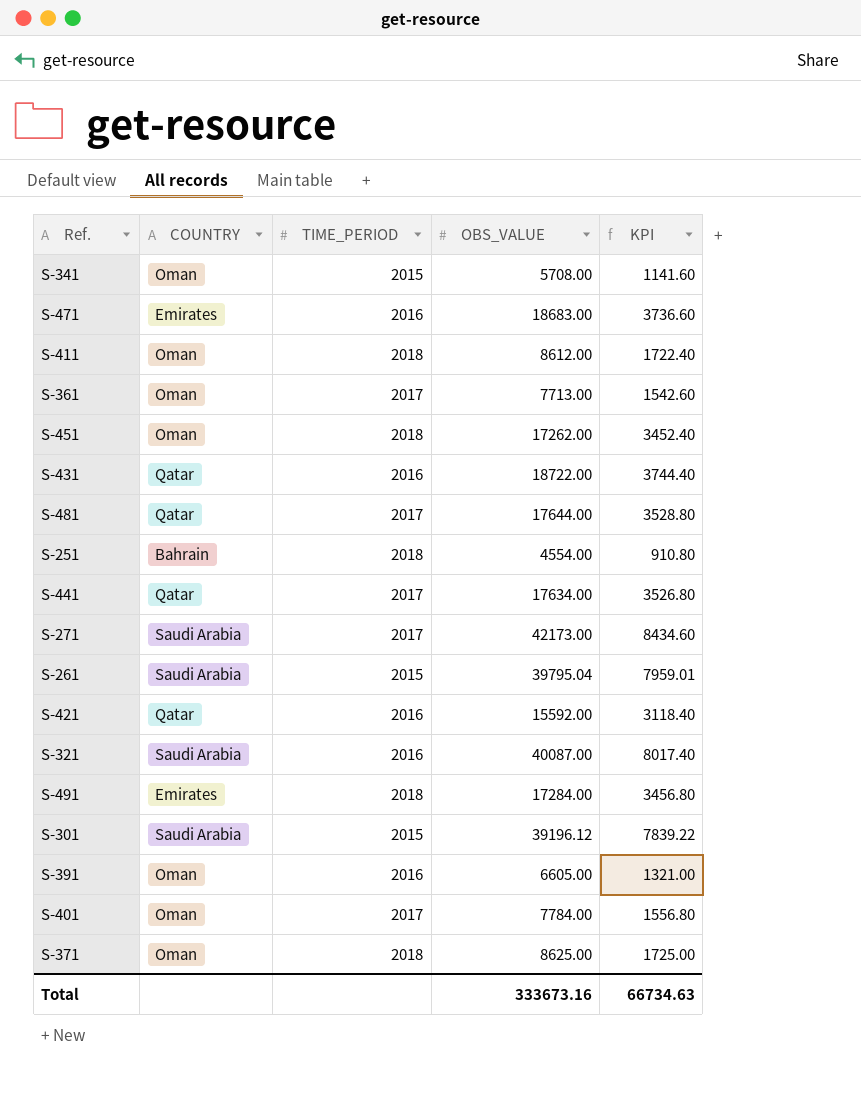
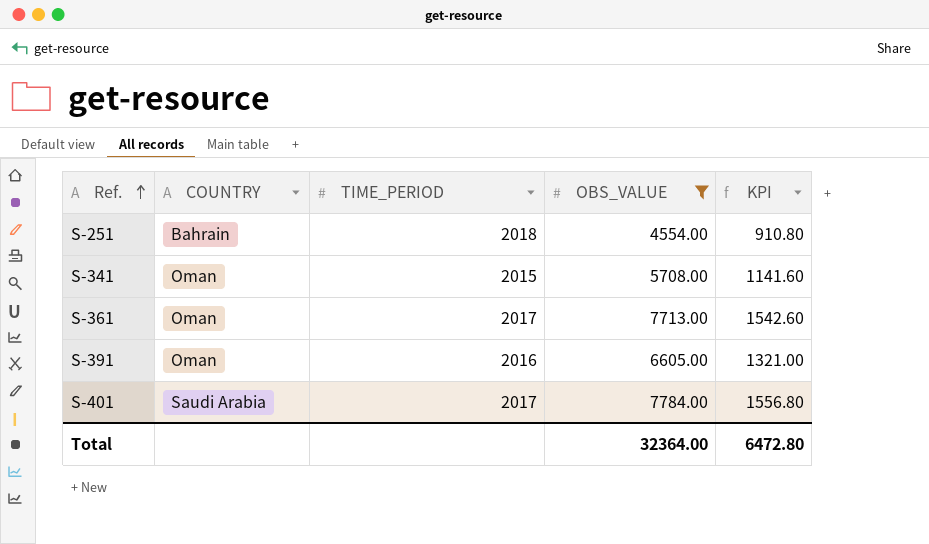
filter: none -> OBS_VALUE <= 7784.00
row order: none -> Ref. ascending
S-401 | COUNTRY: Oman -> Saudi Arabia
Total | OBS_VALUE: 333673.16 -> 32364.00
Total | KPI: 66734.63 -> 6472.80

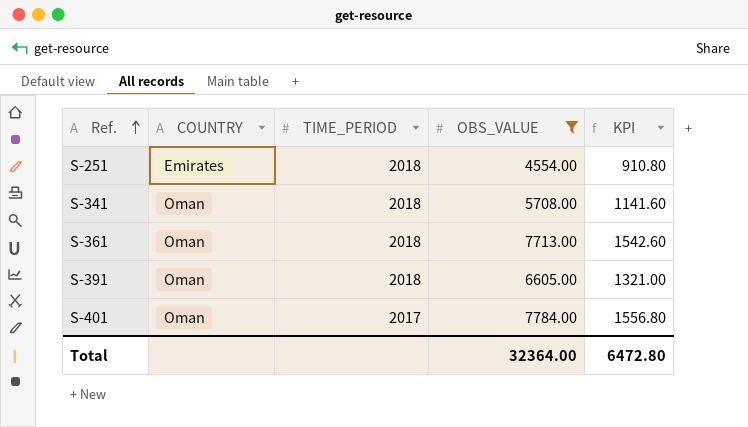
S-251 | COUNTRY: Bahrain -> Emirates
S-341 | TIME_PERIOD: 2015 -> 2018
S-361 | TIME_PERIOD: 2017 -> 2018
S-391 | TIME_PERIOD: 2016 -> 2018
S-401 | COUNTRY: Saudi Arabia -> Oman

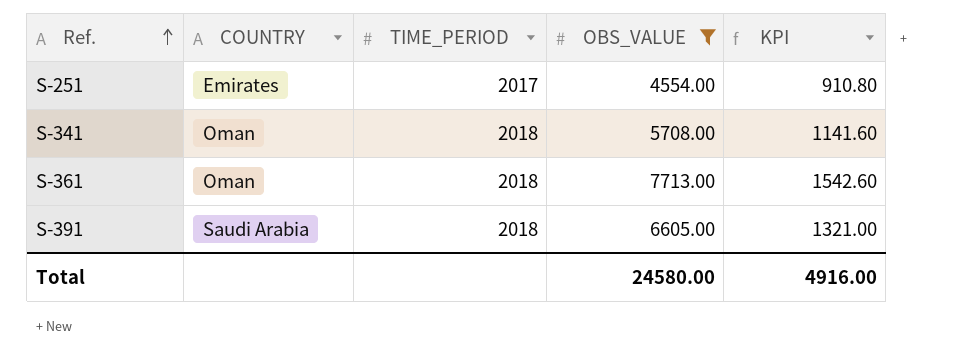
row S-401: Oman | 2017 | 7784.00 | 1556.80 -> none
S-251 | TIME_PERIOD: 2018 -> 2017
S-391 | COUNTRY: Oman -> Saudi Arabia
Total | OBS_VALUE: 32364.00 -> 24580.00
Total | KPI: 6472.80 -> 4916.00

